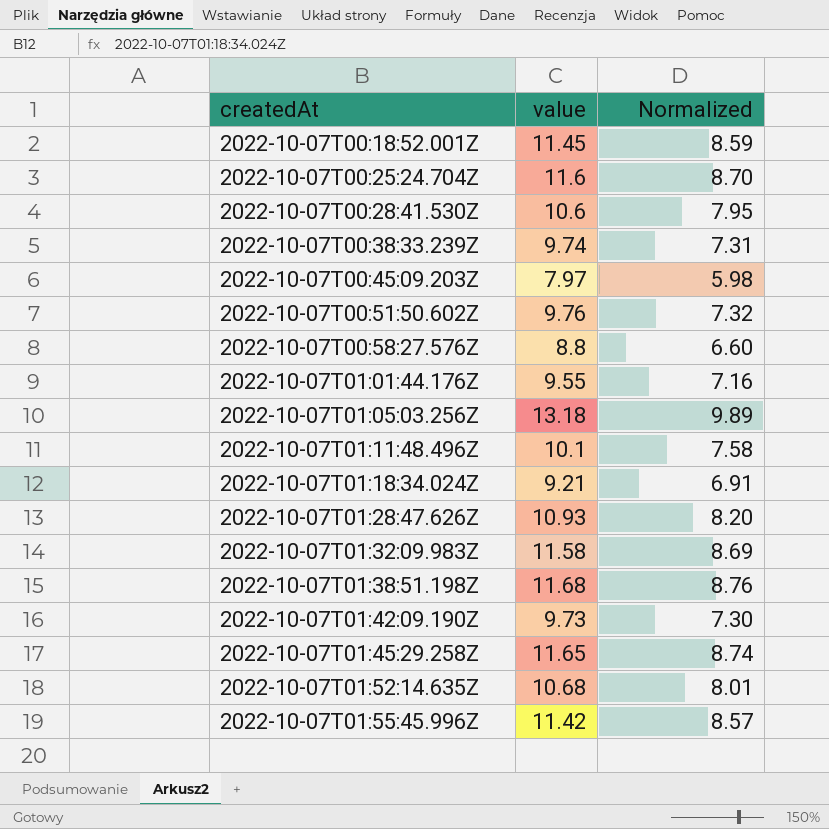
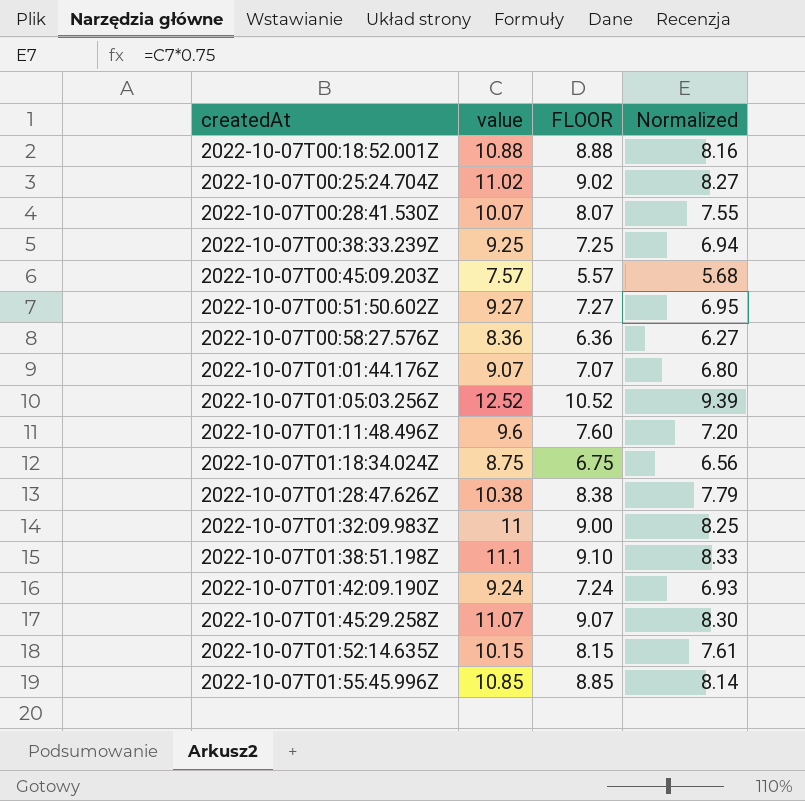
column FLOOR | formula: none -> [value] - 2
2022-10-07T00:18:52.001Z | value: 11.45 -> 10.88
2022-10-07T00:18:52.001Z | Normalized: 8.59 -> 8.16
2022-10-07T00:25:24.704Z | value: 11.6 -> 11.02
2022-10-07T00:25:24.704Z | Normalized: 8.70 -> 8.27
2022-10-07T00:28:41.530Z | value: 10.6 -> 10.07
2022-10-07T00:28:41.530Z | Normalized: 7.95 -> 7.55
2022-10-07T00:38:33.239Z | value: 9.74 -> 9.25
2022-10-07T00:38:33.239Z | Normalized: 7.31 -> 6.94
2022-10-07T00:45:09.203Z | value: 7.97 -> 7.57
2022-10-07T00:45:09.203Z | Normalized: 5.98 -> 5.68
2022-10-07T00:51:50.602Z | value: 9.76 -> 9.27
2022-10-07T00:51:50.602Z | Normalized: 7.32 -> 6.95
2022-10-07T00:58:27.576Z | value: 8.8 -> 8.36
2022-10-07T00:58:27.576Z | Normalized: 6.60 -> 6.27
2022-10-07T01:01:44.176Z | value: 9.55 -> 9.07
2022-10-07T01:01:44.176Z | Normalized: 7.16 -> 6.80
2022-10-07T01:05:03.256Z | value: 13.18 -> 12.52
2022-10-07T01:05:03.256Z | Normalized: 9.89 -> 9.39
2022-10-07T01:11:48.496Z | value: 10.1 -> 9.6
2022-10-07T01:11:48.496Z | Normalized: 7.58 -> 7.20
2022-10-07T01:18:34.024Z | value: 9.21 -> 8.75
2022-10-07T01:18:34.024Z | Normalized: 6.91 -> 6.56
2022-10-07T01:28:47.626Z | value: 10.93 -> 10.38
2022-10-07T01:28:47.626Z | Normalized: 8.20 -> 7.79
2022-10-07T01:32:09.983Z | value: 11.58 -> 11
2022-10-07T01:32:09.983Z | Normalized: 8.69 -> 8.25
2022-10-07T01:38:51.198Z | value: 11.68 -> 11.1
2022-10-07T01:38:51.198Z | Normalized: 8.76 -> 8.33
2022-10-07T01:42:09.190Z | value: 9.73 -> 9.24
2022-10-07T01:42:09.190Z | Normalized: 7.30 -> 6.93
2022-10-07T01:45:29.258Z | value: 11.65 -> 11.07
2022-10-07T01:45:29.258Z | Normalized: 8.74 -> 8.30
2022-10-07T01:52:14.635Z | value: 10.68 -> 10.15
2022-10-07T01:52:14.635Z | Normalized: 8.01 -> 7.61
2022-10-07T01:55:45.996Z | value: 11.42 -> 10.85
2022-10-07T01:55:45.996Z | Normalized: 8.57 -> 8.14

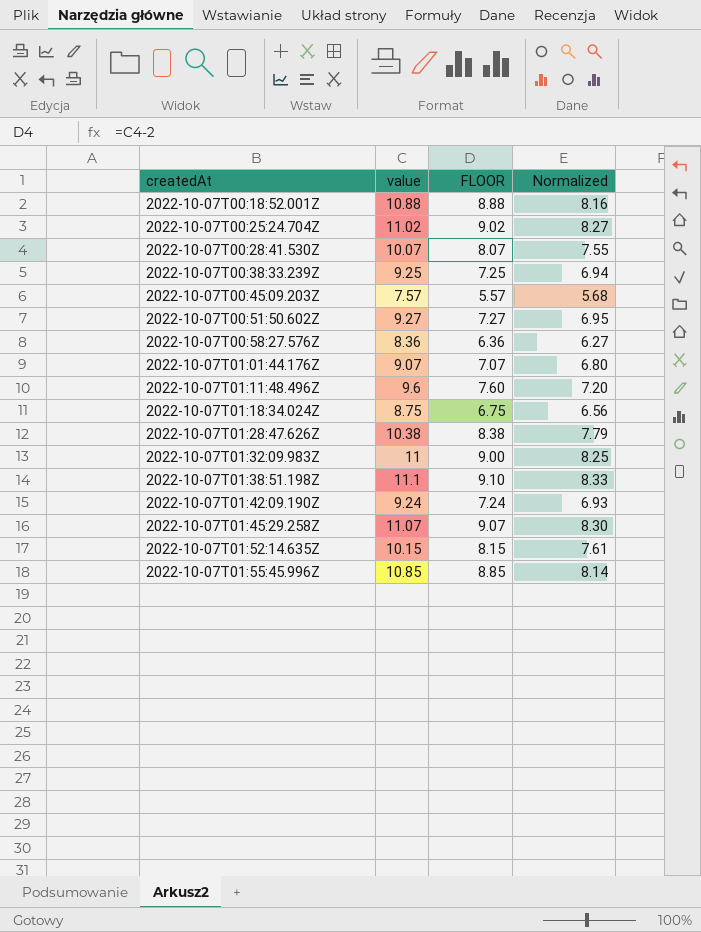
row 2022-10-07T01:05:03.256Z: 12.52 | 10.52 | 9.39 -> none

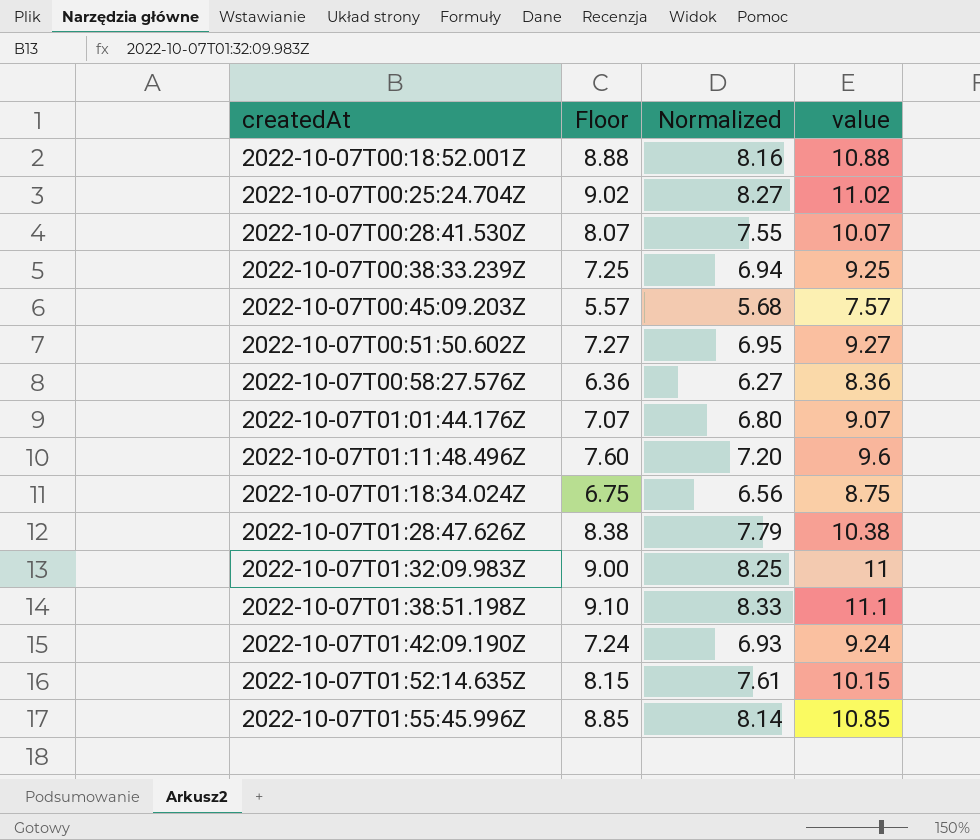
column name: FLOOR -> Floor
column value | position: 2 -> 4
row 2022-10-07T01:45:29.258Z: 11.07 | 9.07 | 8.30 -> none

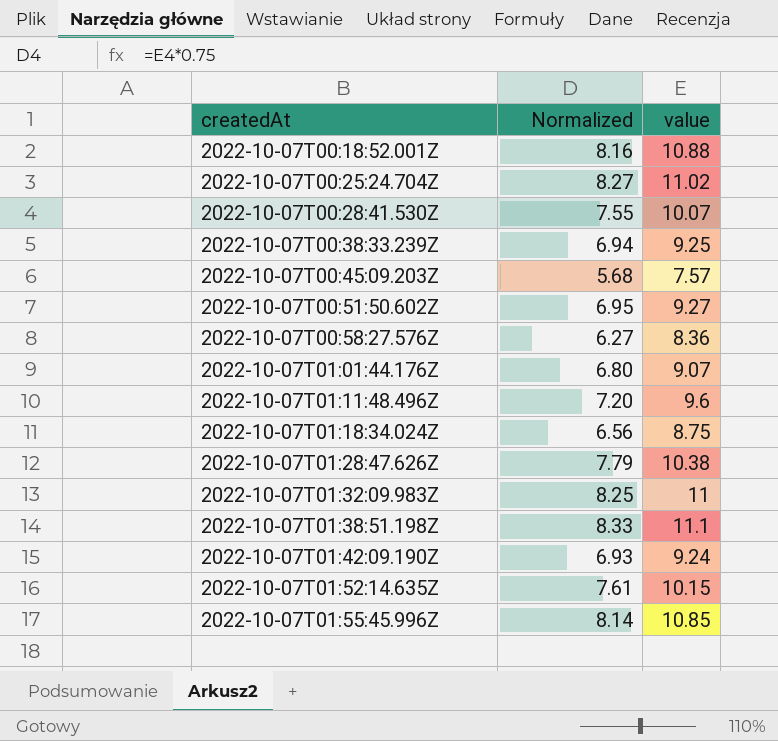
column Floor | formula: [value] - 2 -> none

